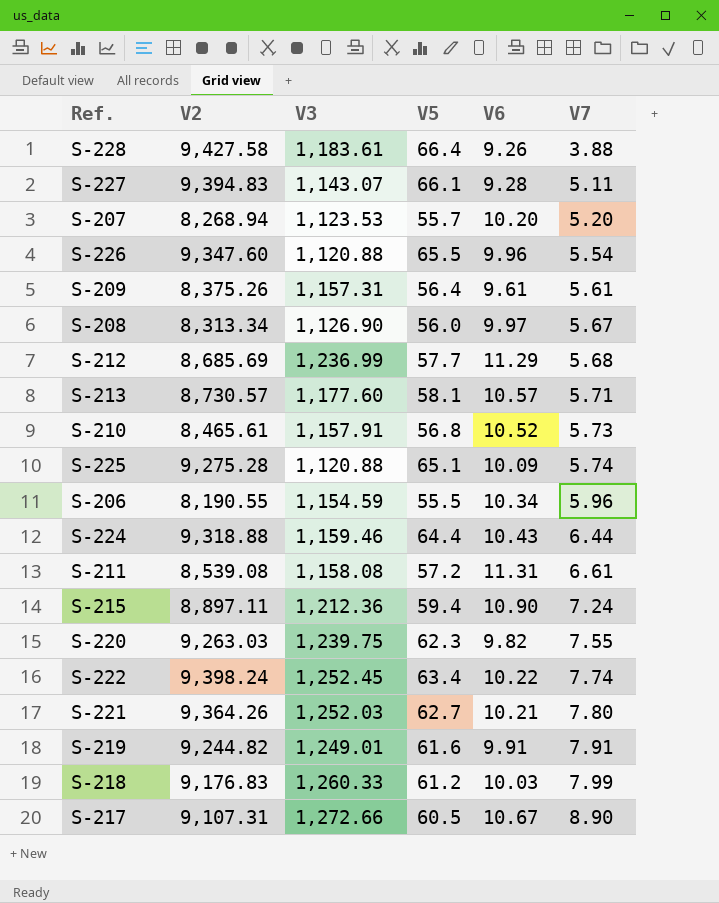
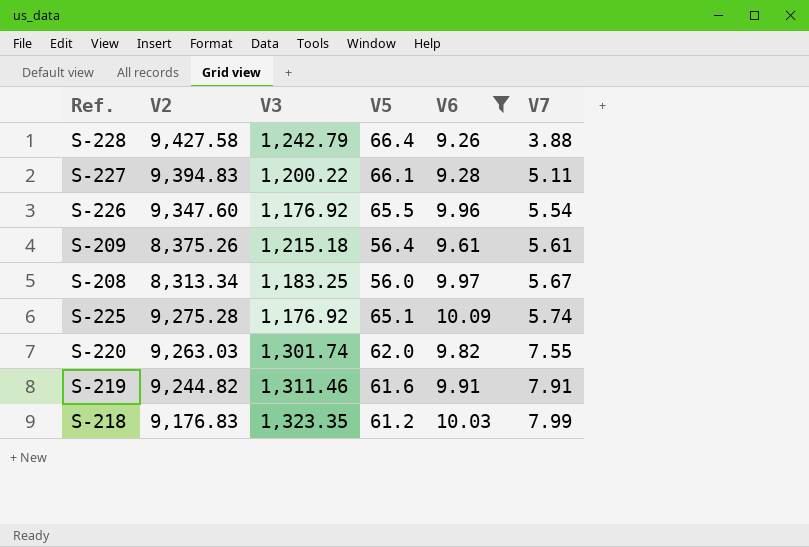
filter: none -> V6 <= 10.09
S-228 | V3: 1,183.61 -> 1,242.79
S-227 | V3: 1,143.07 -> 1,200.22
S-226 | V3: 1,120.88 -> 1,176.92
S-209 | V3: 1,157.31 -> 1,215.18
S-208 | V3: 1,126.90 -> 1,183.25
S-225 | V3: 1,120.88 -> 1,176.92
S-220 | V3: 1,239.75 -> 1,301.74
S-220 | V5: 62.3 -> 62.0
S-219 | V3: 1,249.01 -> 1,311.46
S-218 | V3: 1,260.33 -> 1,323.35

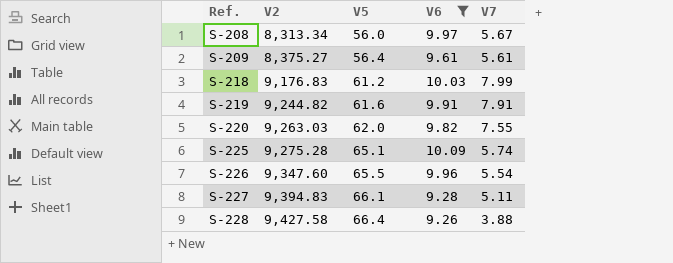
row order: V7 ascending -> Ref. ascending
column V3 | position: 3 -> none
S-209 | V2: 8,375.26 -> 8,375.27

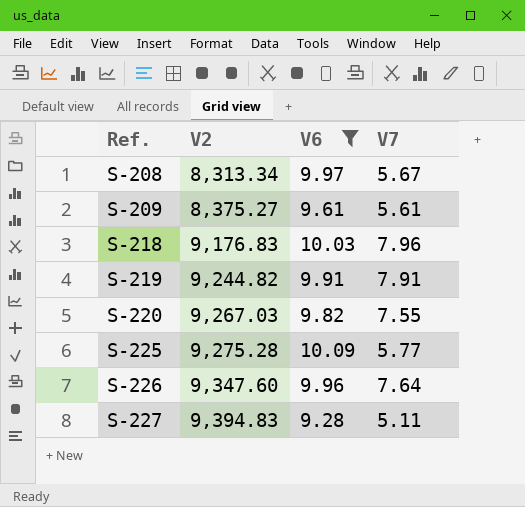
column V5 | position: 3 -> none
row S-228: 9,427.58 | 66.4 | 9.26 | 3.88 -> none
S-218 | V7: 7.99 -> 7.96
S-220 | V2: 9,263.03 -> 9,267.03
S-225 | V7: 5.74 -> 5.77
S-226 | V7: 5.54 -> 7.64

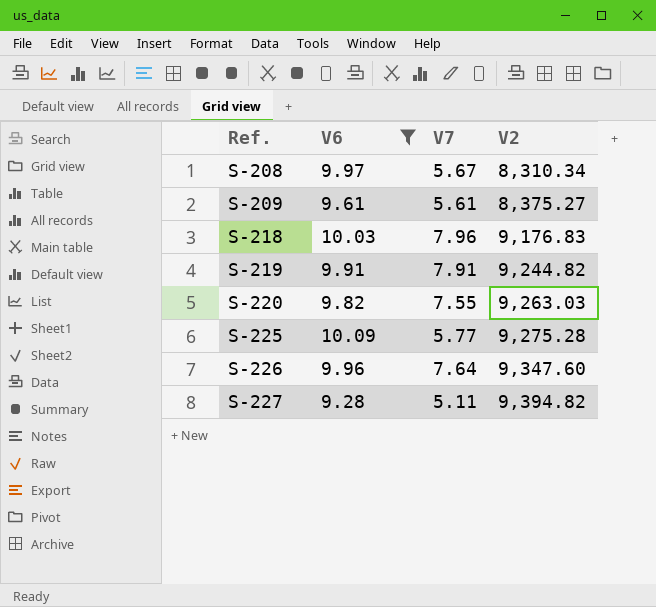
column V2 | position: 2 -> 4
S-208 | V2: 8,313.34 -> 8,310.34
S-220 | V2: 9,267.03 -> 9,263.03
S-227 | V2: 9,394.83 -> 9,394.82

